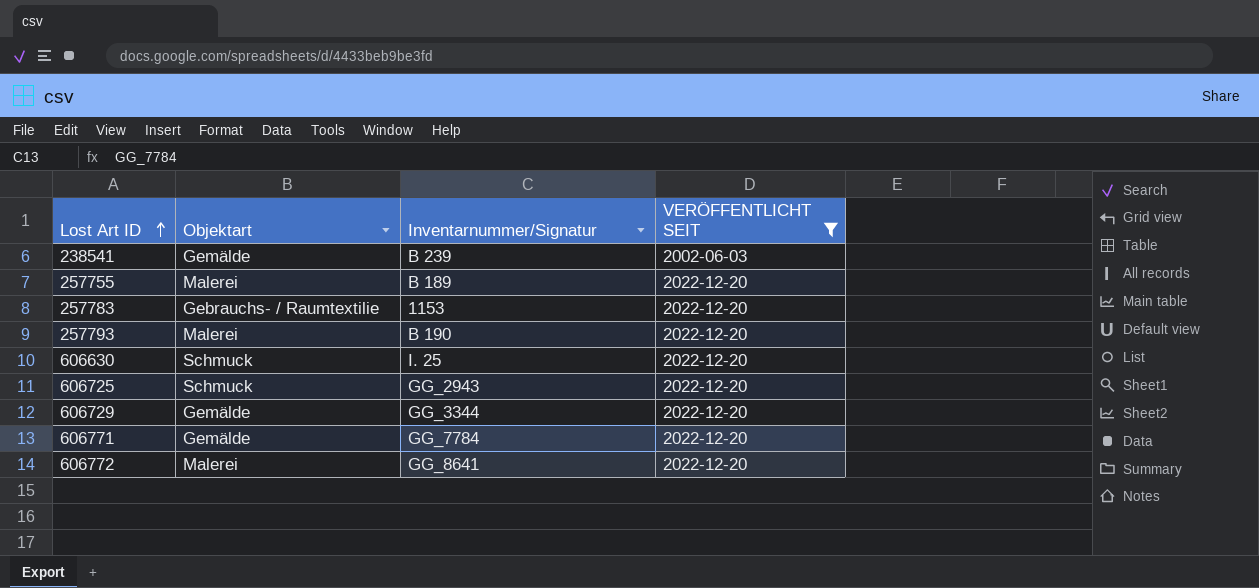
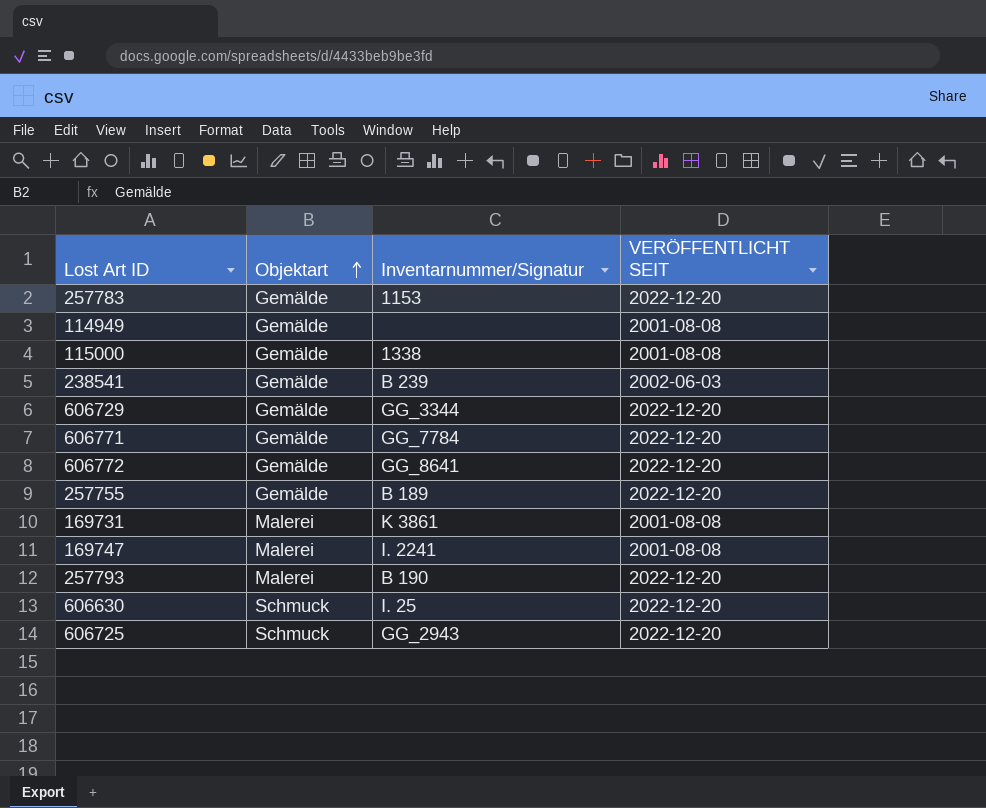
filter: VERÖFFENTLICHT SEIT != 2001-08-08 -> none
row order: Lost Art ID ascending -> Objektart ascending
257783 | Objektart: Gebrauchs- / Raumtextilie -> Gemälde
606772 | Objektart: Malerei -> Gemälde
257755 | Objektart: Malerei -> Gemälde

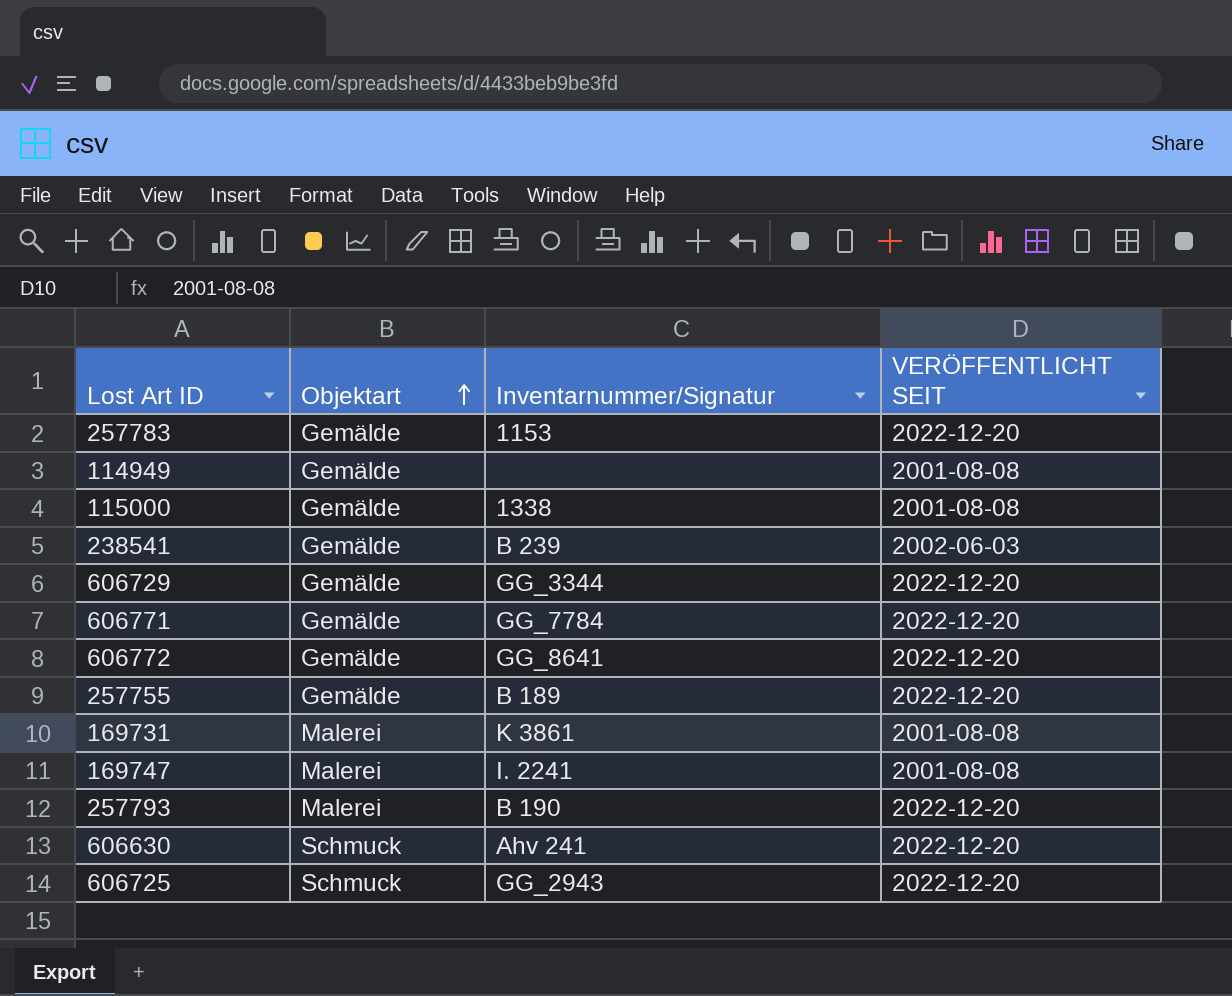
606630 | Inventarnummer/Signatur: I. 25 -> Ahv 241

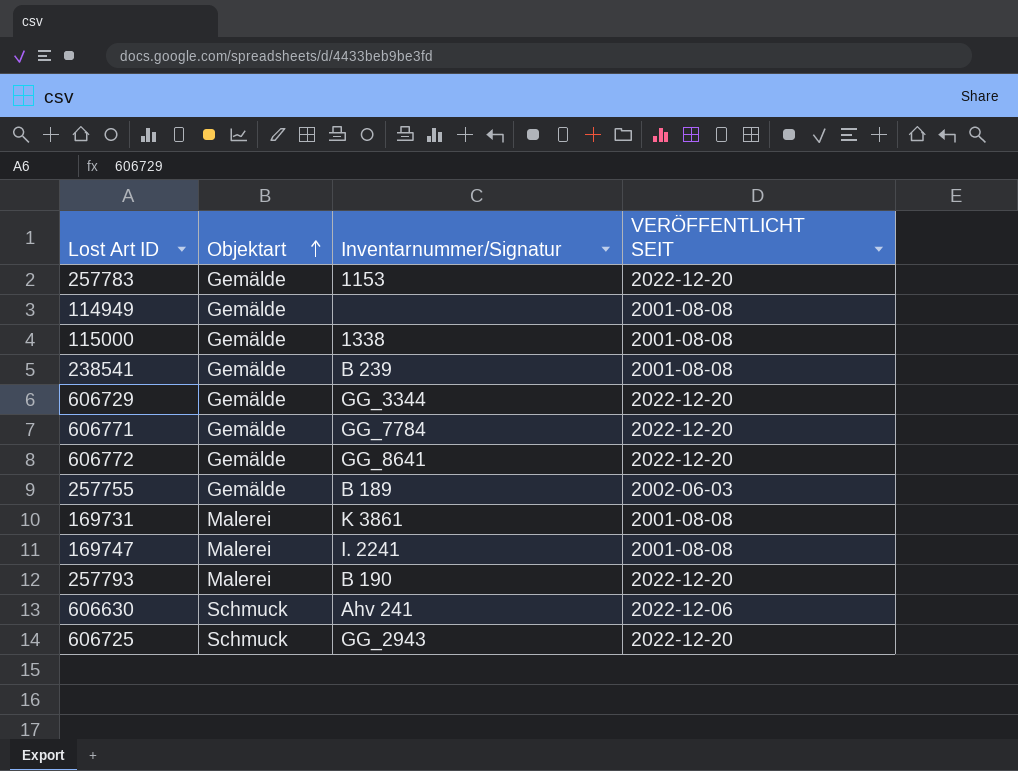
238541 | VERÖFFENTLICHT SEIT: 2002-06-03 -> 2001-08-08
257755 | VERÖFFENTLICHT SEIT: 2022-12-20 -> 2002-06-03
606630 | VERÖFFENTLICHT SEIT: 2022-12-20 -> 2022-12-06

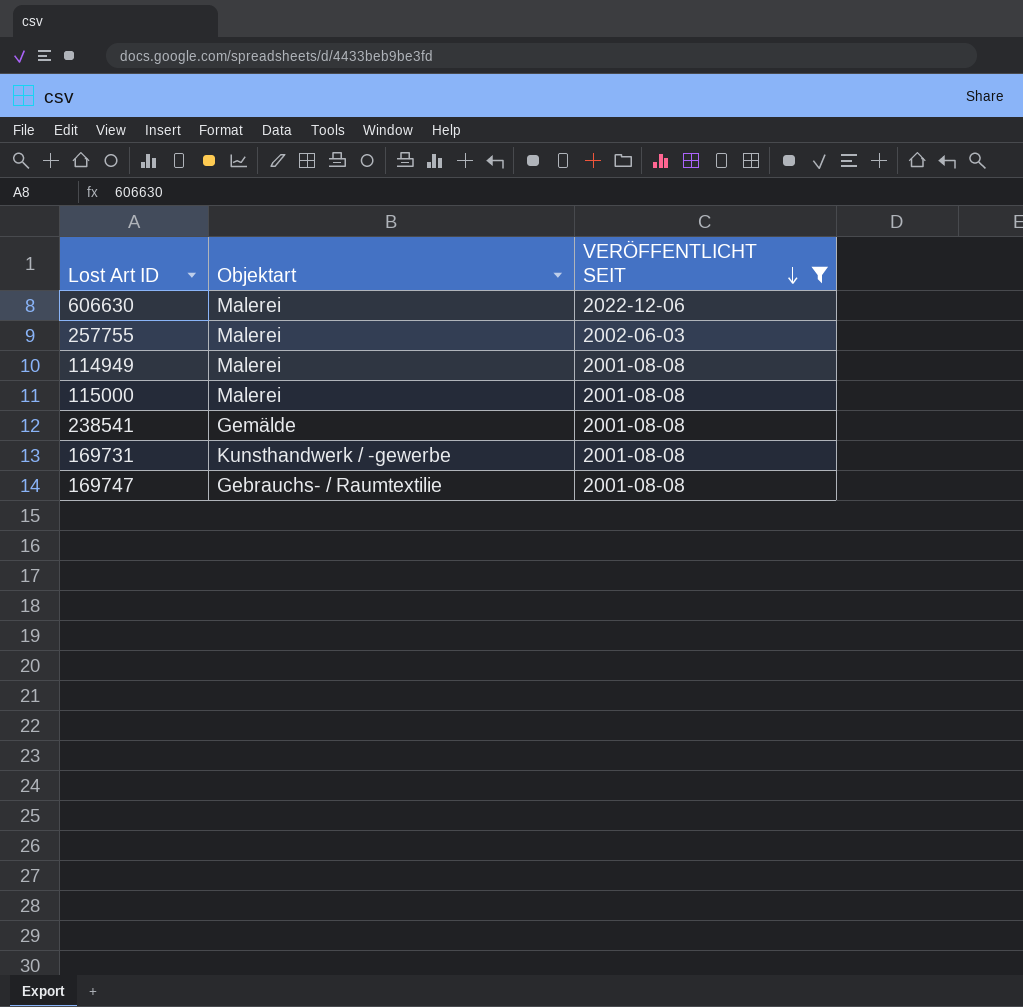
filter: none -> VERÖFFENTLICHT SEIT != 2022-12-20
row order: Objektart ascending -> VERÖFFENTLICHT SEIT descending
column Inventarnummer/Signatur | position: 3 -> none
606630 | Objektart: Schmuck -> Malerei
257755 | Objektart: Gemälde -> Malerei
114949 | Objektart: Gemälde -> Malerei
115000 | Objektart: Gemälde -> Malerei
169731 | Objektart: Malerei -> Kunsthandwerk / -gewerbe
169747 | Objektart: Malerei -> Gebrauchs- / Raumtextilie

